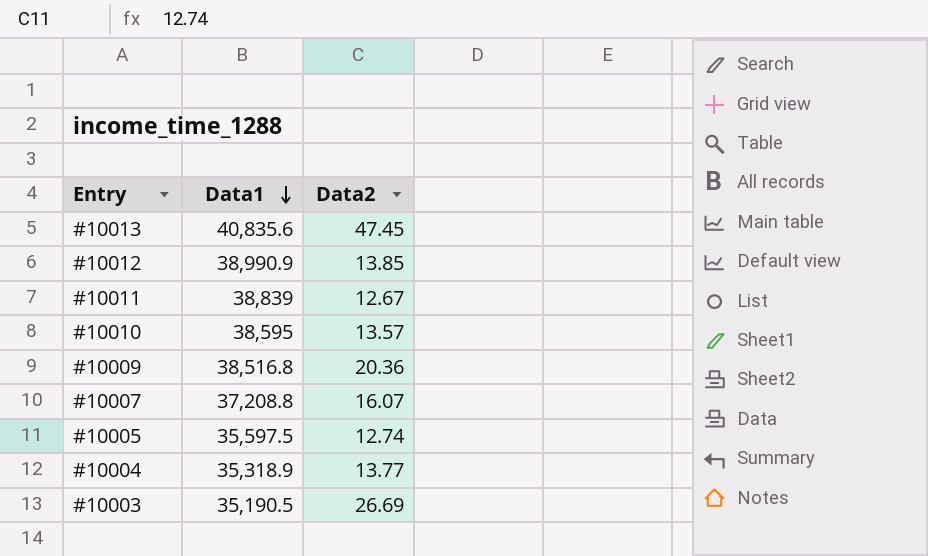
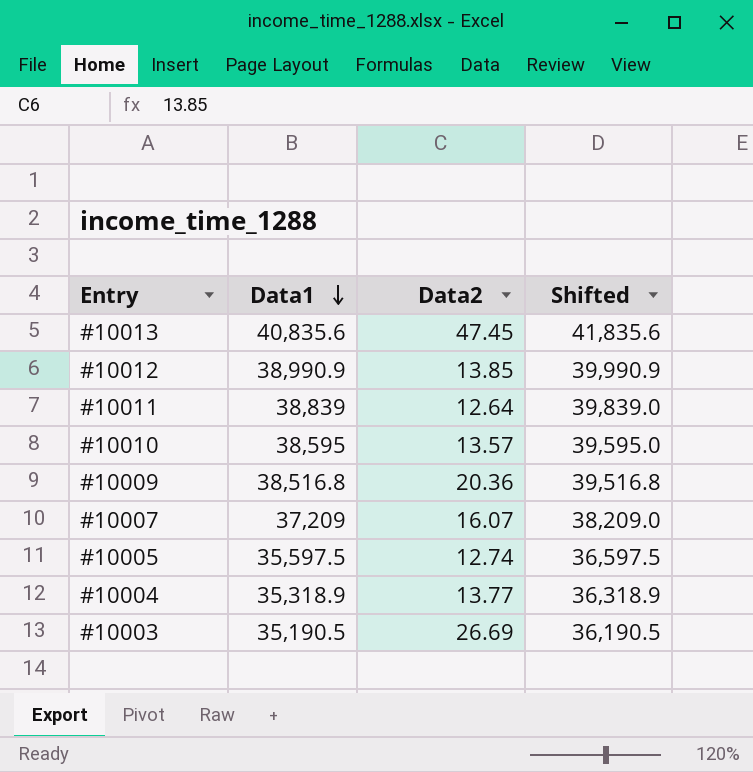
column Shifted | formula: none -> [Data1] + 1000
#10011 | Data2: 12.67 -> 12.64
#10007 | Data1: 37,208.8 -> 37,209

